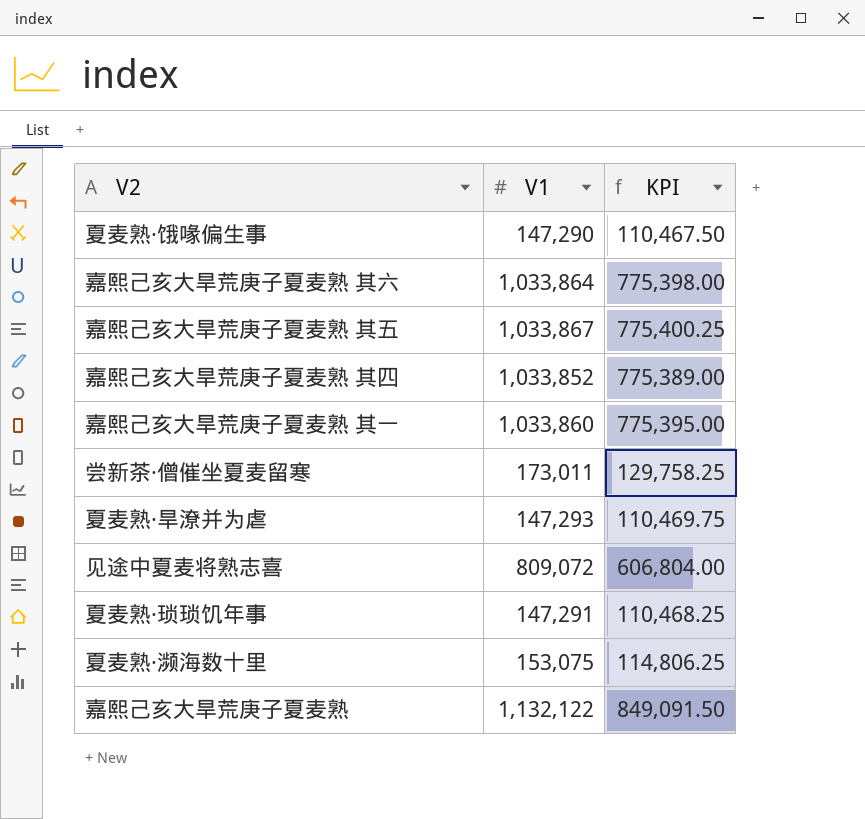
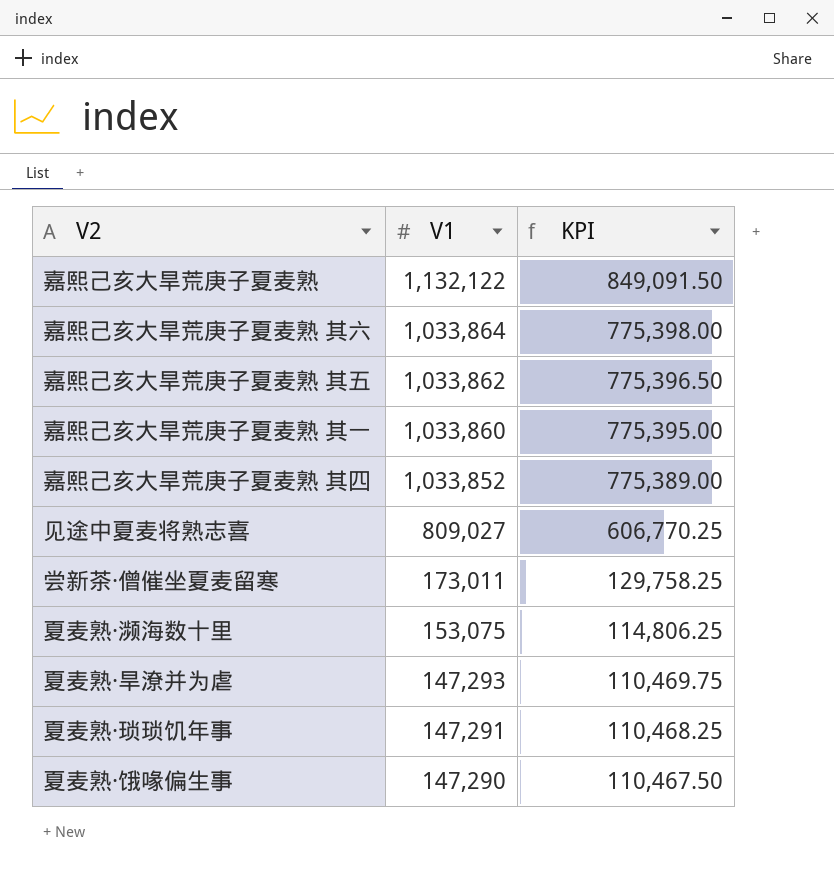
row order: none -> V1 descending
嘉熙己亥大旱荒庚子夏麦熟 其五 | V1: 1,033,867 -> 1,033,862
嘉熙己亥大旱荒庚子夏麦熟 其五 | KPI: 775,400.25 -> 775,396.50
见途中夏麦将熟志喜 | V1: 809,072 -> 809,027
见途中夏麦将熟志喜 | KPI: 606,804.00 -> 606,770.25

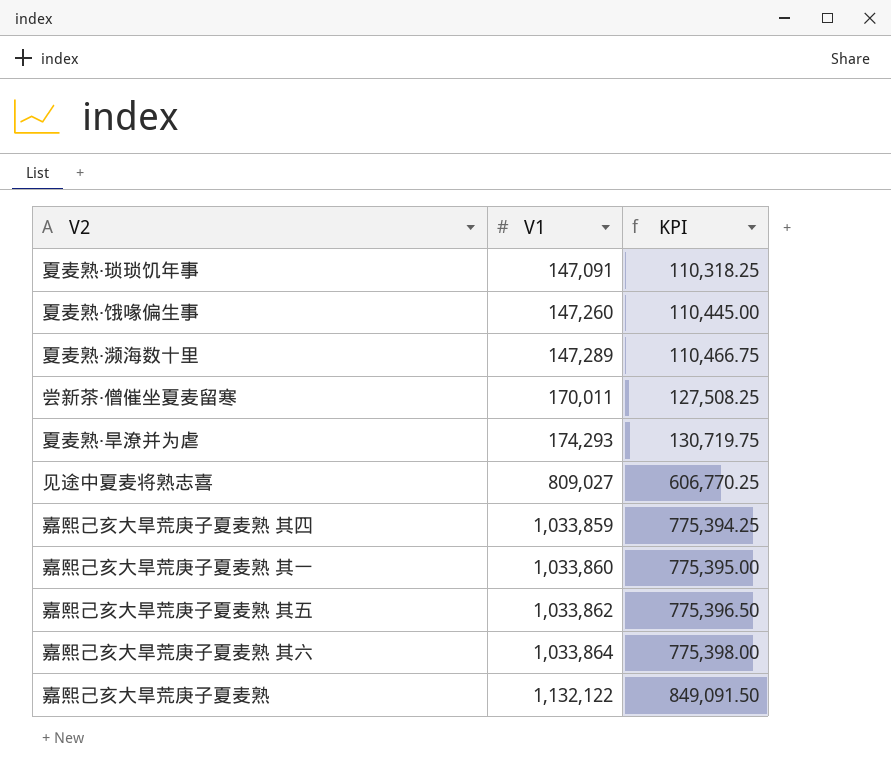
row order: V1 descending -> V1 ascending
夏麦熟·琐琐饥年事 | V1: 147,291 -> 147,091
夏麦熟·琐琐饥年事 | KPI: 110,468.25 -> 110,318.25
夏麦熟·饿喙偏生事 | V1: 147,290 -> 147,260
夏麦熟·饿喙偏生事 | KPI: 110,467.50 -> 110,445.00
夏麦熟·濒海数十里 | V1: 153,075 -> 147,289
夏麦熟·濒海数十里 | KPI: 114,806.25 -> 110,466.75
尝新茶·僧催坐夏麦留寒 | V1: 173,011 -> 170,011
尝新茶·僧催坐夏麦留寒 | KPI: 129,758.25 -> 127,508.25
夏麦熟·旱潦并为虐 | V1: 147,293 -> 174,293
夏麦熟·旱潦并为虐 | KPI: 110,469.75 -> 130,719.75
嘉熙己亥大旱荒庚子夏麦熟 其四 | V1: 1,033,852 -> 1,033,859
嘉熙己亥大旱荒庚子夏麦熟 其四 | KPI: 775,389.00 -> 775,394.25

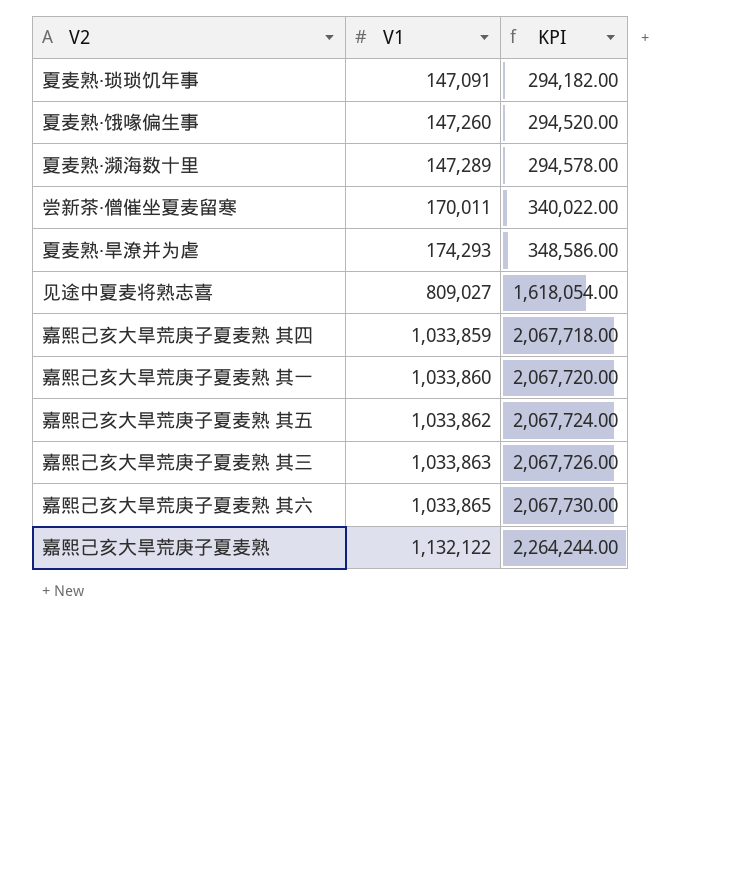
column KPI | formula: [V1] * 0.75 -> [V1] * 2
row 嘉熙己亥大旱荒庚子夏麦熟 其三: none -> 1,033,863 | 2,067,726.00
嘉熙己亥大旱荒庚子夏麦熟 其六 | V1: 1,033,864 -> 1,033,865

